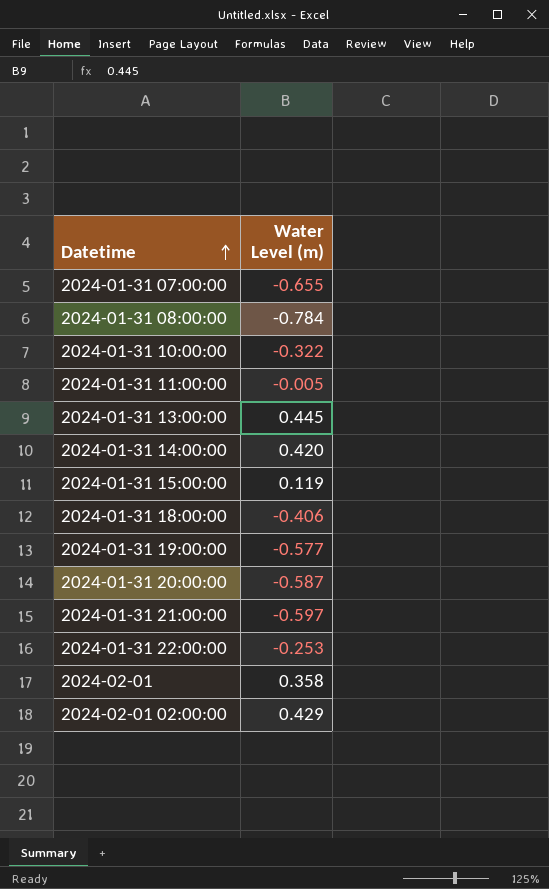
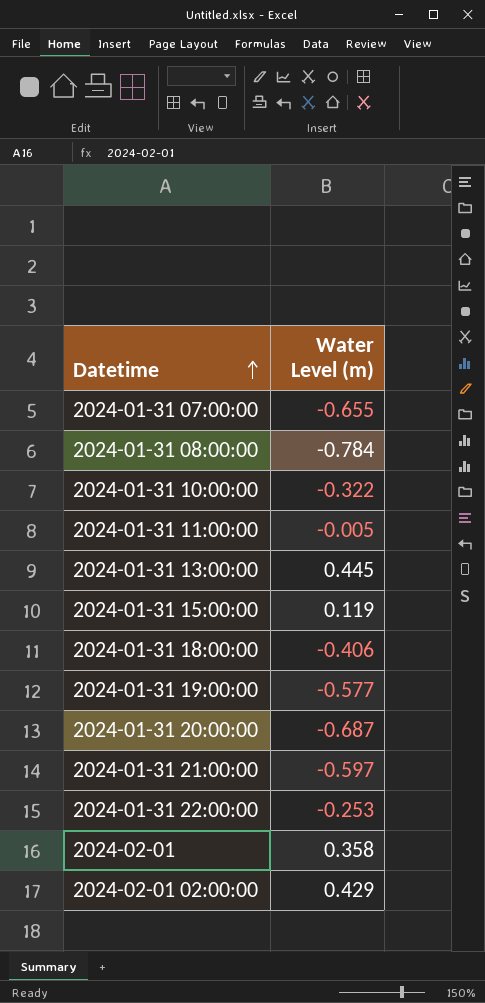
row 2024-01-31 14:00:00: 0.420 -> none
2024-01-31 20:00:00 | Water Level (m): -0.587 -> -0.687

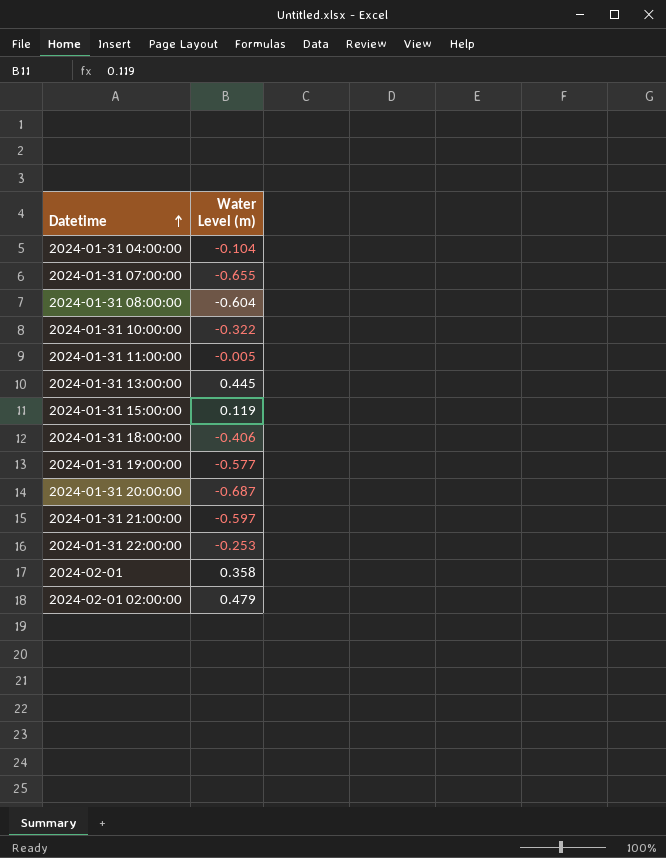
row 2024-01-31 04:00:00: none -> -0.104
2024-01-31 08:00:00 | Water Level (m): -0.784 -> -0.604
2024-02-01 02:00:00 | Water Level (m): 0.429 -> 0.479

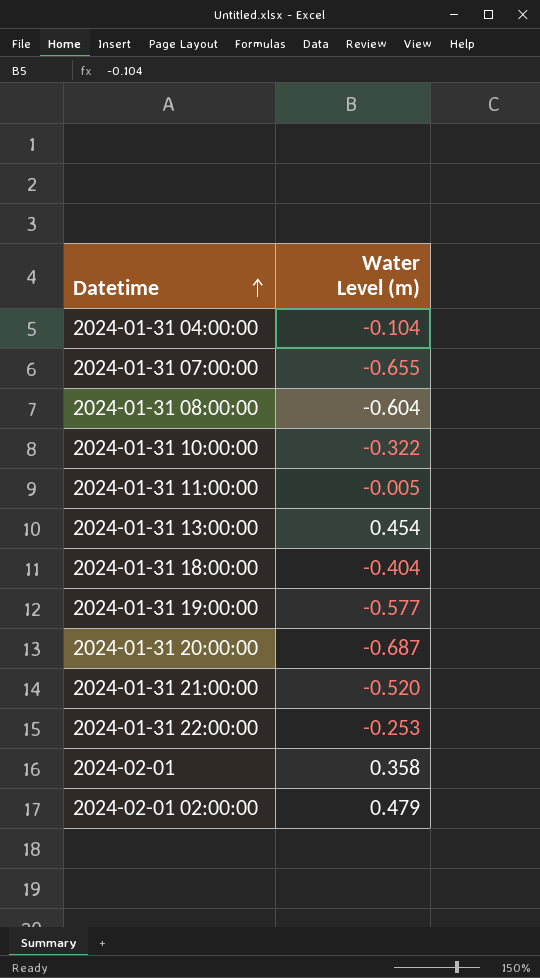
row 2024-01-31 15:00:00: 0.119 -> none
2024-01-31 13:00:00 | Water Level (m): 0.445 -> 0.454
2024-01-31 18:00:00 | Water Level (m): -0.406 -> -0.404
2024-01-31 21:00:00 | Water Level (m): -0.597 -> -0.520

